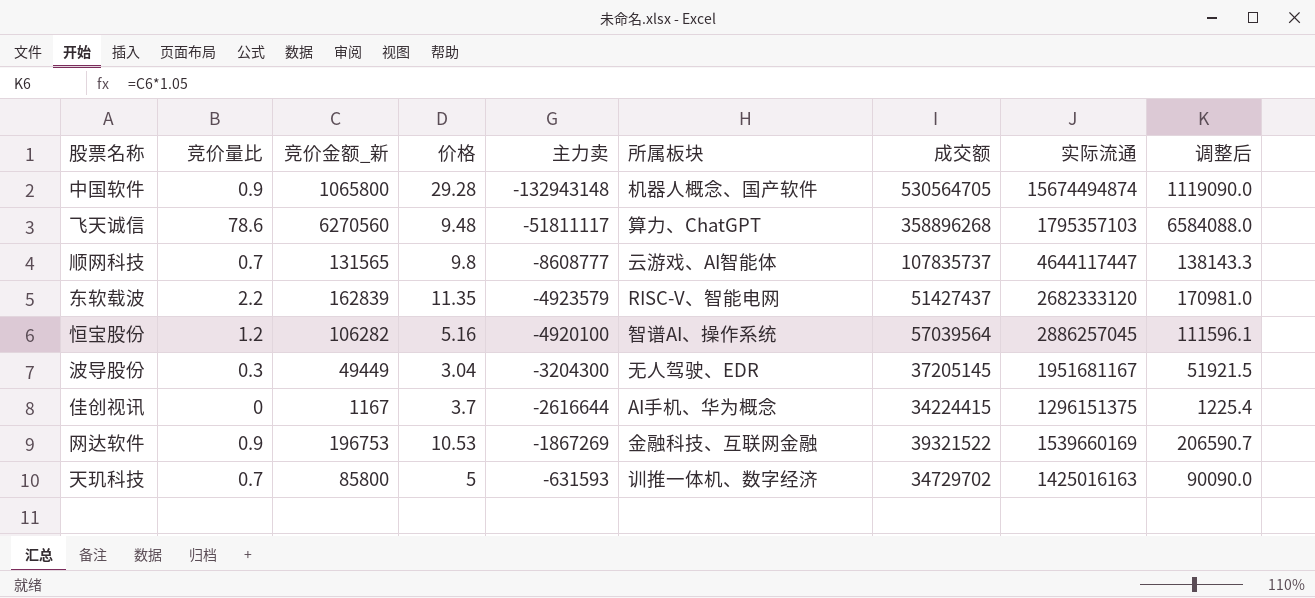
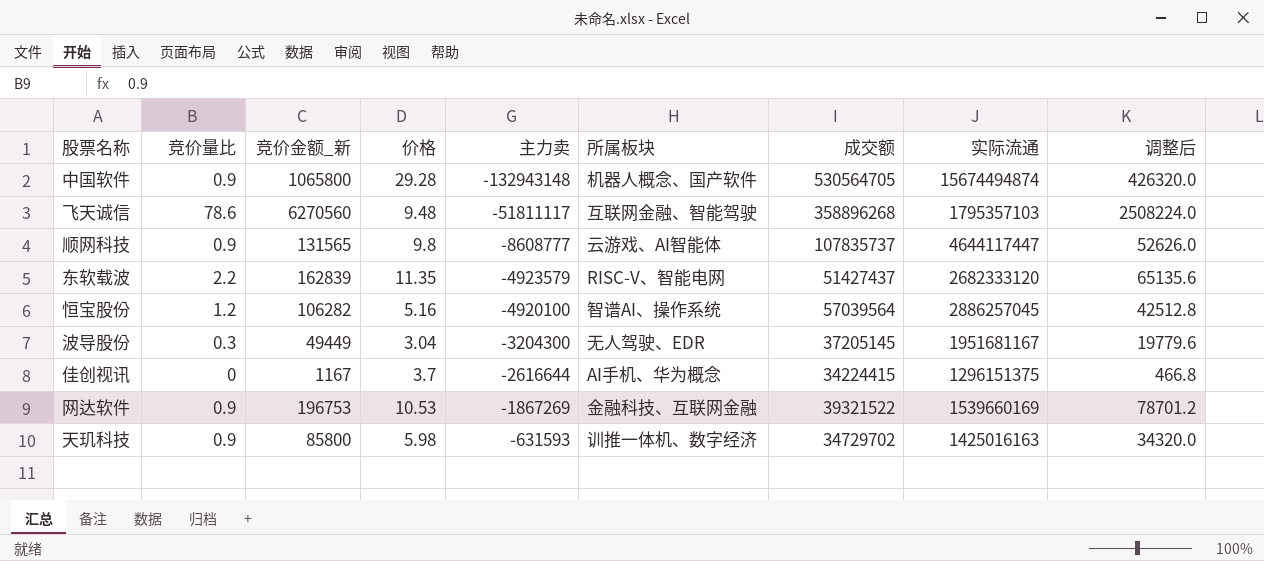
column 调整后 | formula: [竞价金额_新] * 1.05 -> [竞价金额_新] * 0.4
飞天诚信 | 所属板块: 算力、ChatGPT -> 互联网金融、智能驾驶
顺网科技 | 竞价量比: 0.7 -> 0.9
天玑科技 | 竞价量比: 0.7 -> 0.9
天玑科技 | 价格: 5 -> 5.98

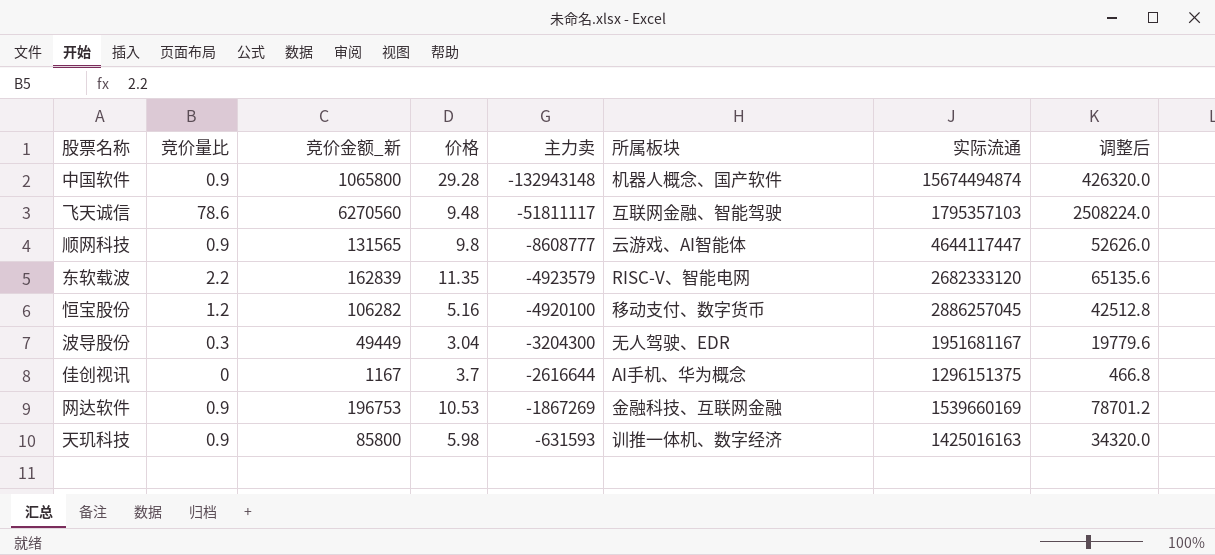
column 成交额 | position: 7 -> none
恒宝股份 | 所属板块: 智谱AI、操作系统 -> 移动支付、数字货币

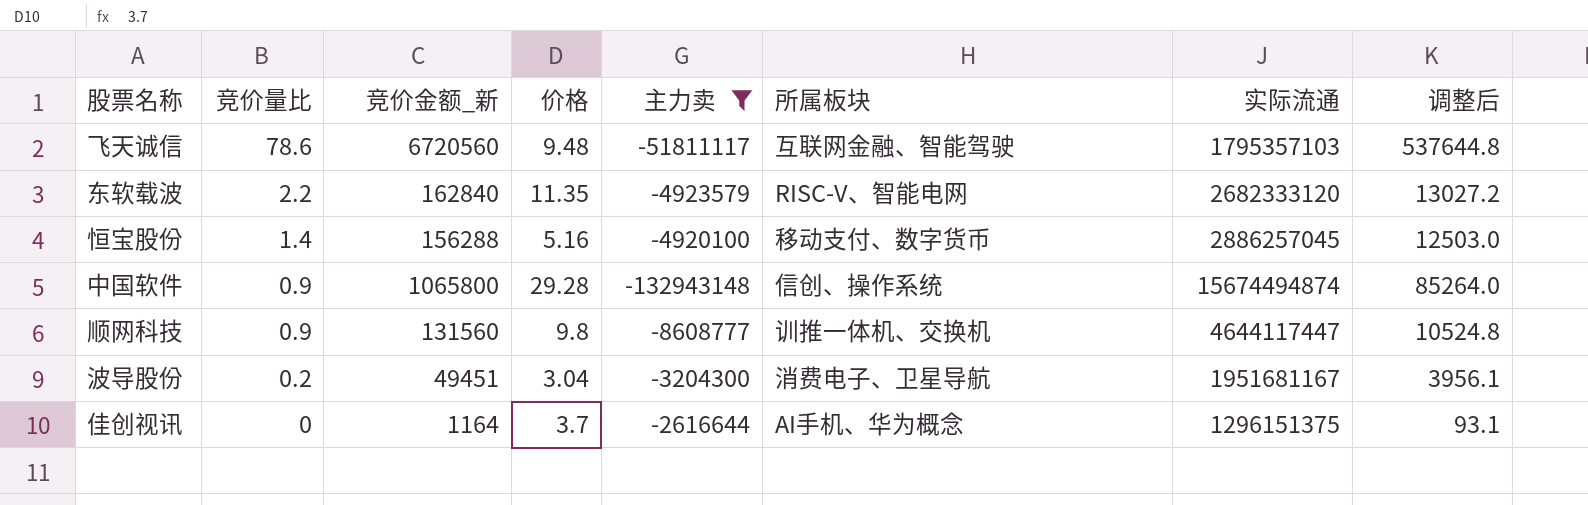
filter: none -> 主力卖 <= -2616644
row order: 主力卖 ascending -> 竞价量比 descending
column 调整后 | formula: [竞价金额_新] * 0.4 -> [竞价金额_新] * 0.08
飞天诚信 | 竞价金额_新: 6270560 -> 6720560
东软载波 | 竞价金额_新: 162839 -> 162840
恒宝股份 | 竞价量比: 1.2 -> 1.4
恒宝股份 | 竞价金额_新: 106282 -> 156288
中国软件 | 所属板块: 机器人概念、国产软件 -> 信创、操作系统
顺网科技 | 竞价金额_新: 131565 -> 131560
顺网科技 | 所属板块: 云游戏、AI智能体 -> 训推一体机、交换机
波导股份 | 竞价量比: 0.3 -> 0.2
波导股份 | 竞价金额_新: 49449 -> 49451
波导股份 | 所属板块: 无人驾驶、EDR -> 消费电子、卫星导航
佳创视讯 | 竞价金额_新: 1167 -> 1164

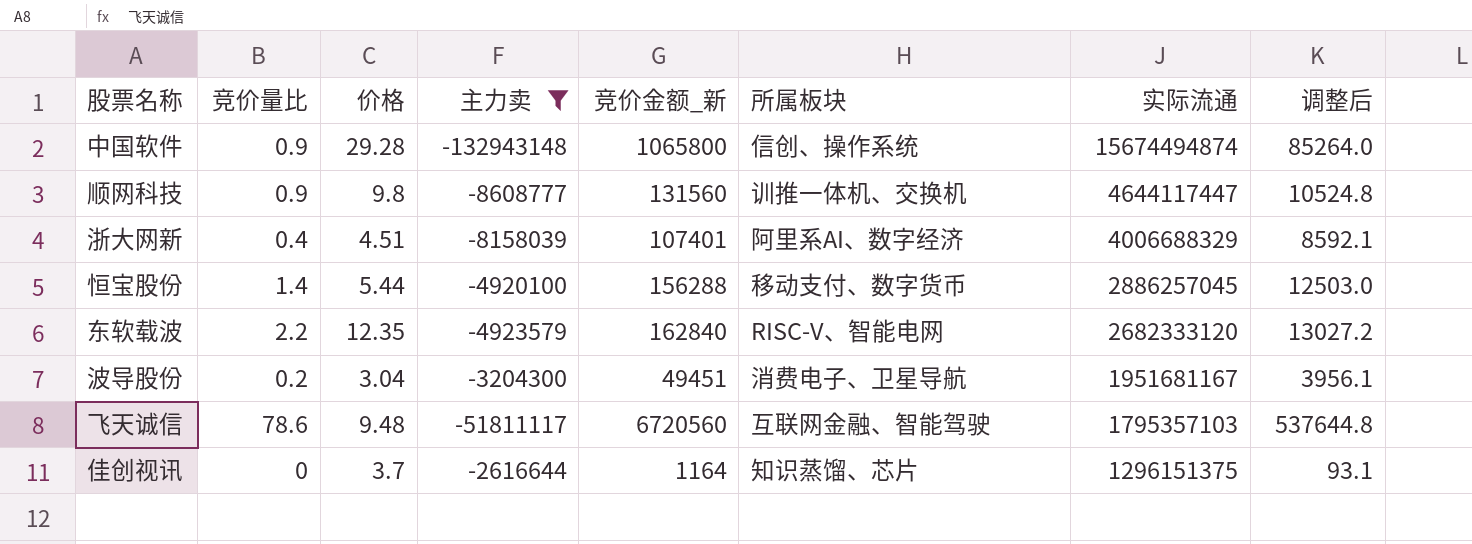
row order: 竞价量比 descending -> 实际流通 descending
column 竞价金额_新 | position: 3 -> 5
row 浙大网新: none -> 0.4 | 4.51 | -8158039 | 107401 | 阿里系AI、数字经济 | 4006688329 | 8592.1
恒宝股份 | 价格: 5.16 -> 5.44
东软载波 | 价格: 11.35 -> 12.35
佳创视讯 | 所属板块: AI手机、华为概念 -> 知识蒸馏、芯片

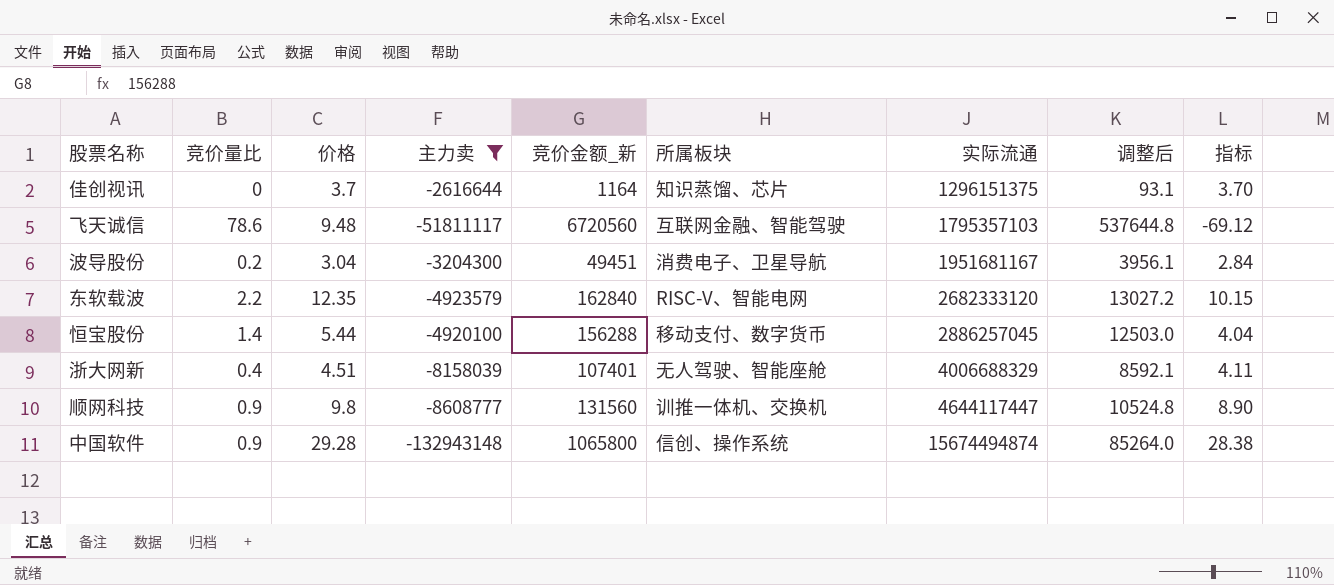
row order: 实际流通 descending -> 实际流通 ascending
column 指标 | formula: none -> [价格] - [竞价量比]
浙大网新 | 所属板块: 阿里系AI、数字经济 -> 无人驾驶、智能座舱

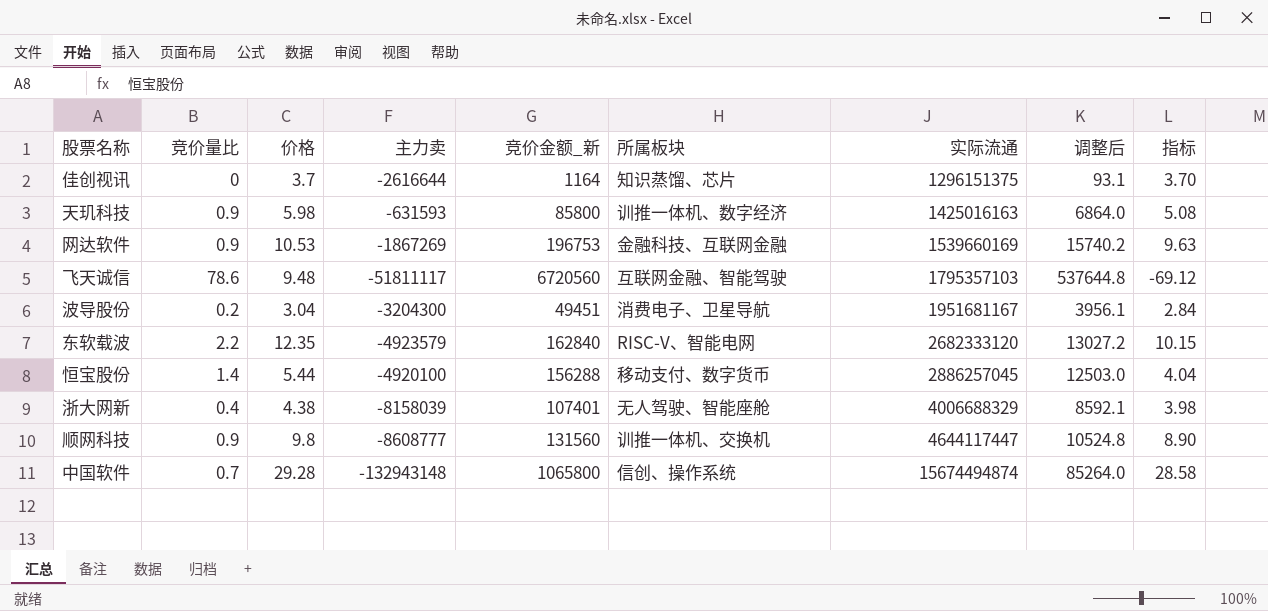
filter: 主力卖 <= -2616644 -> none
浙大网新 | 价格: 4.51 -> 4.38
浙大网新 | 指标: 4.11 -> 3.98
中国软件 | 竞价量比: 0.9 -> 0.7
中国软件 | 指标: 28.38 -> 28.58

